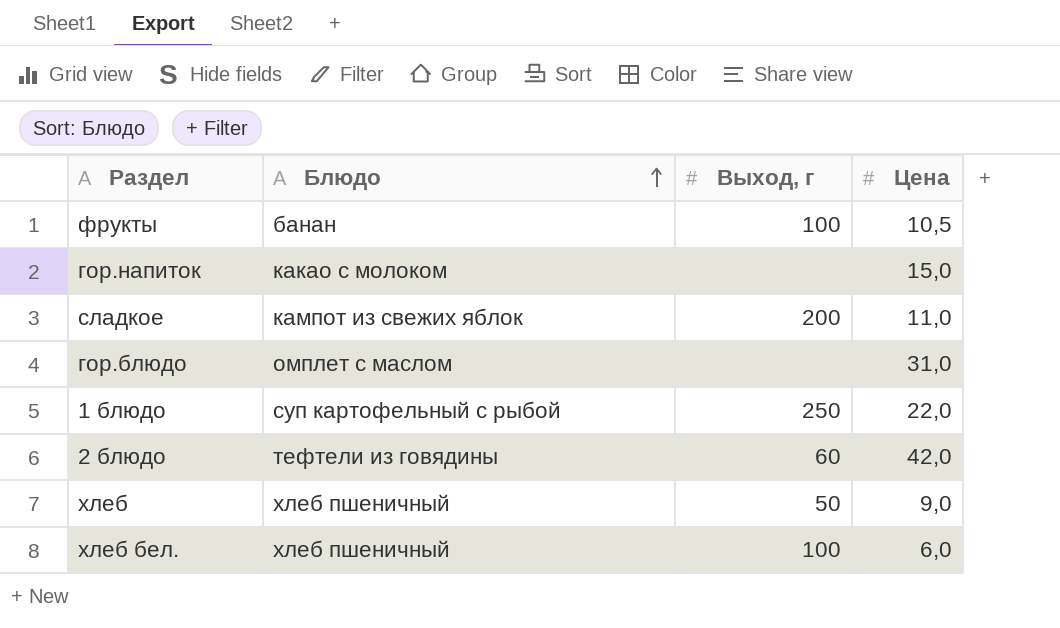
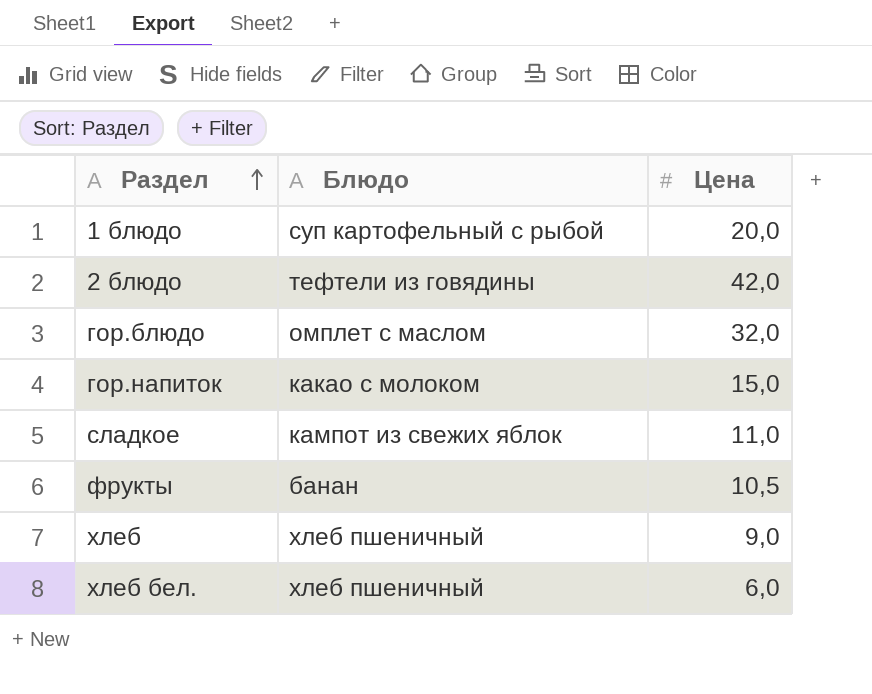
row order: Блюдо ascending -> Раздел ascending
column Выход, г | position: 3 -> none
1 блюдо | Цена: 22,0 -> 20,0
гор.блюдо | Цена: 31,0 -> 32,0

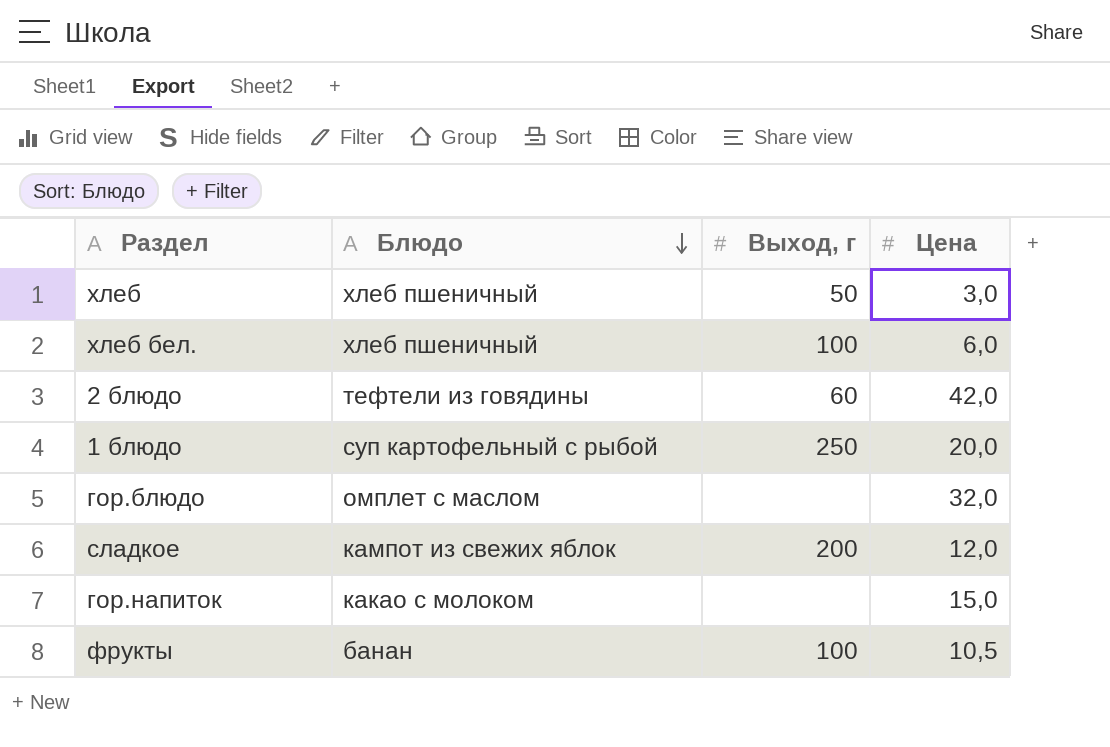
row order: Раздел ascending -> Блюдо descending
column Выход, г | position: none -> 3
хлеб | Цена: 9,0 -> 3,0
сладкое | Цена: 11,0 -> 12,0

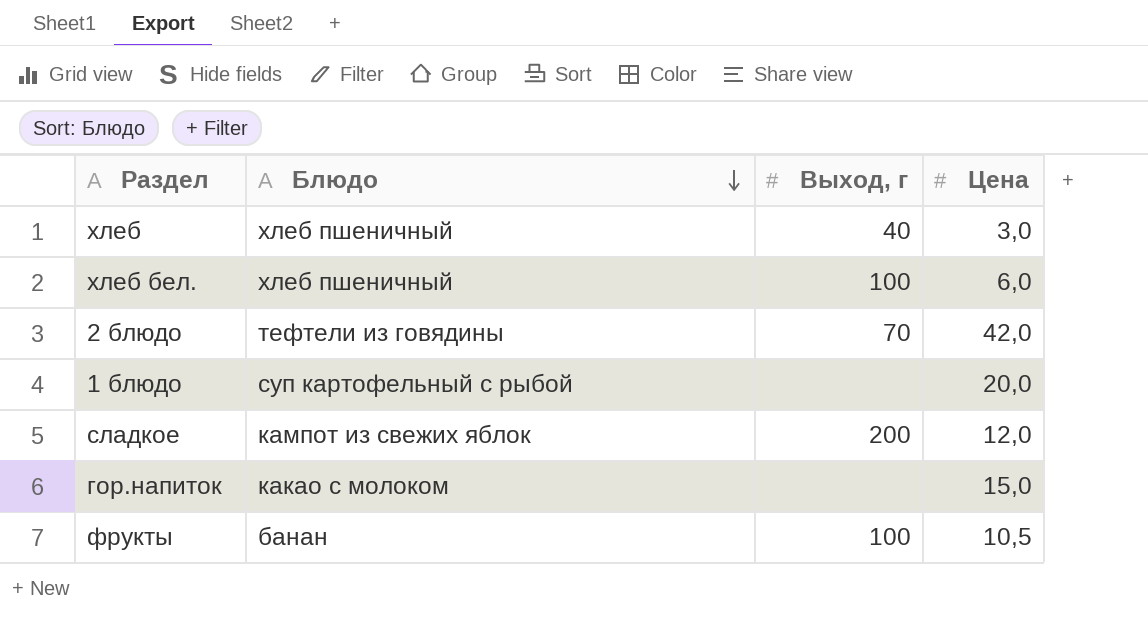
row гор.блюдо: омплет с маслом | none | 32,0 -> none
хлеб | Выход, г: 50 -> 40
2 блюдо | Выход, г: 60 -> 70
1 блюдо | Выход, г: 250 -> none

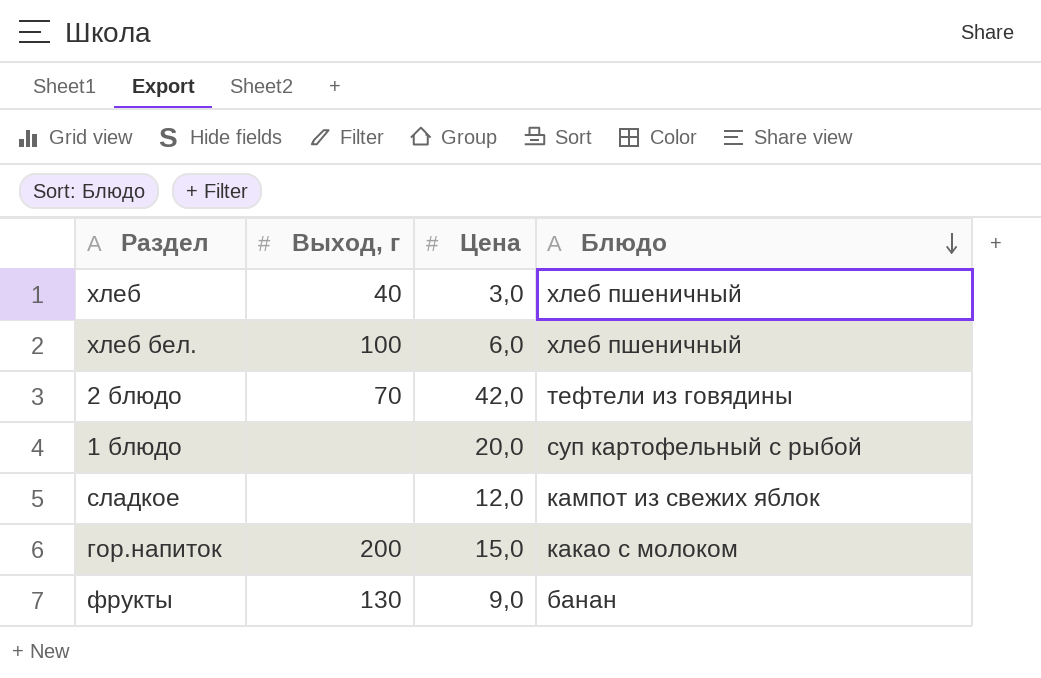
column Блюдо | position: 2 -> 4
сладкое | Выход, г: 200 -> none
гор.напиток | Выход, г: none -> 200
фрукты | Выход, г: 100 -> 130
фрукты | Цена: 10,5 -> 9,0

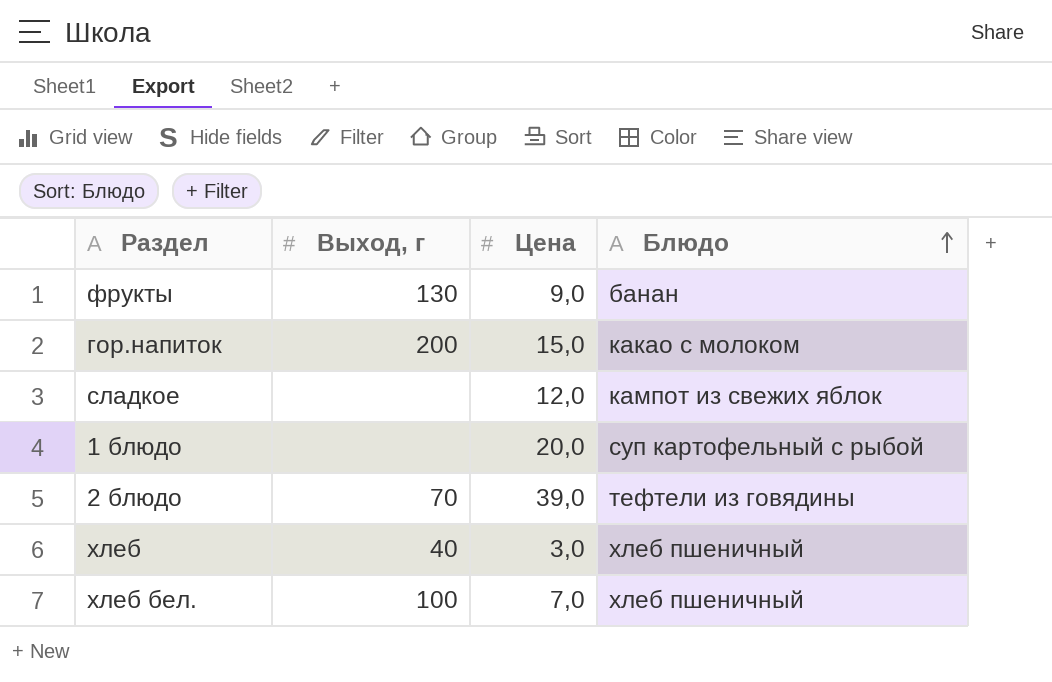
row order: Блюдо descending -> Блюдо ascending
2 блюдо | Цена: 42,0 -> 39,0
хлеб бел. | Цена: 6,0 -> 7,0

